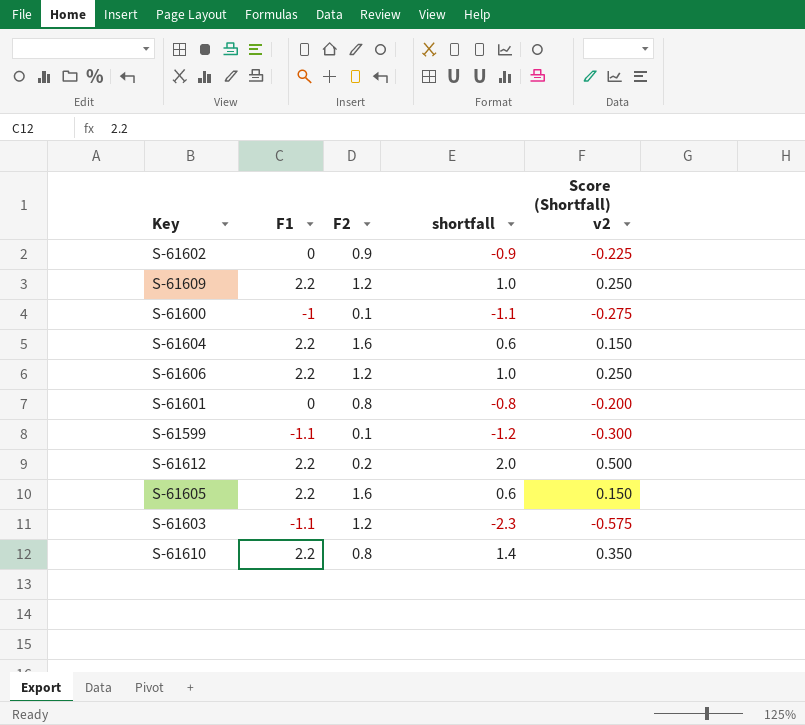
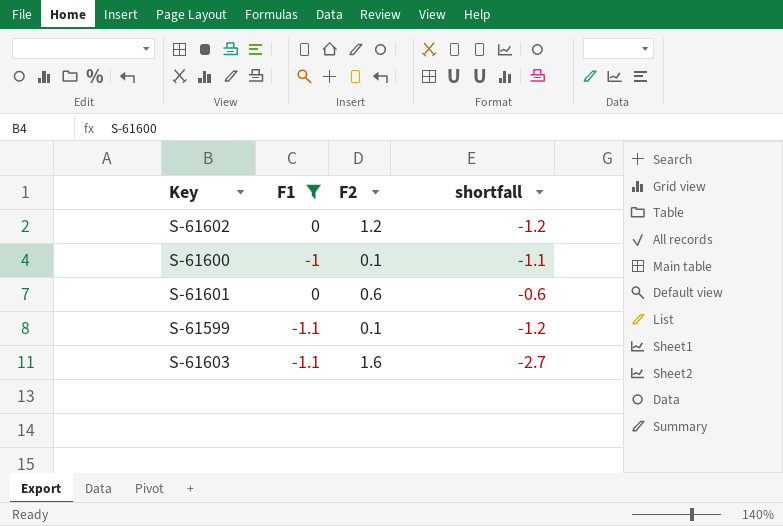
filter: none -> F1 != 2.2
column Score (Shortfall) v2 | formula: [shortfall] * 0.25 -> none
S-61602 | F2: 0.9 -> 1.2
S-61602 | shortfall: -0.9 -> -1.2
S-61601 | F2: 0.8 -> 0.6
S-61601 | shortfall: -0.8 -> -0.6
S-61603 | F2: 1.2 -> 1.6
S-61603 | shortfall: -2.3 -> -2.7

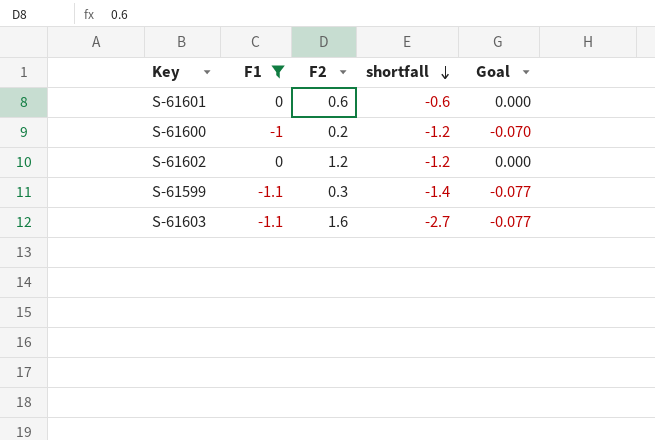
row order: none -> shortfall descending
column Goal | formula: none -> [F1] * 0.07
S-61600 | F2: 0.1 -> 0.2
S-61600 | shortfall: -1.1 -> -1.2
S-61599 | F2: 0.1 -> 0.3
S-61599 | shortfall: -1.2 -> -1.4

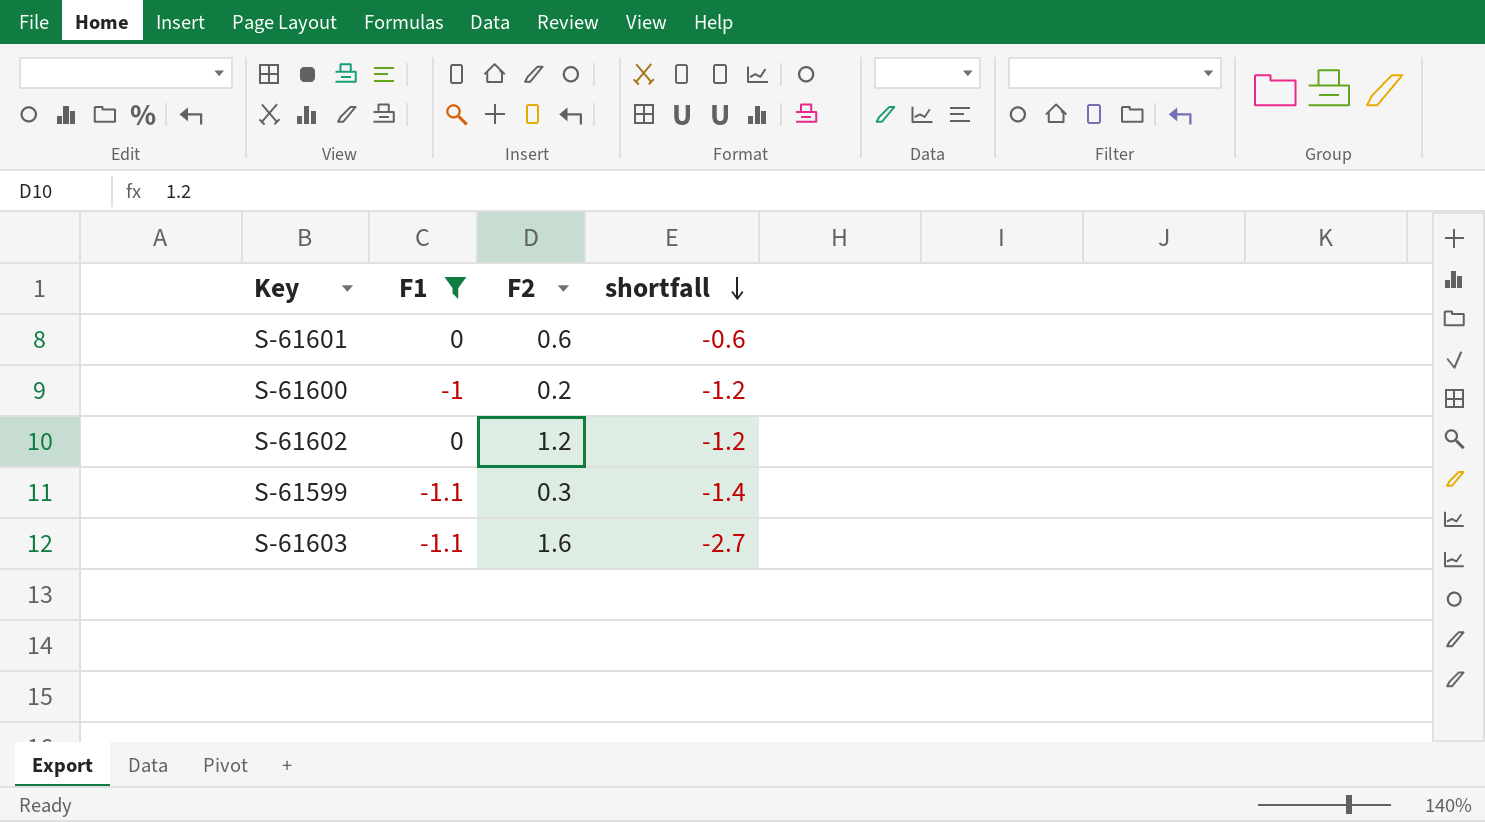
column Goal | formula: [F1] * 0.07 -> none

